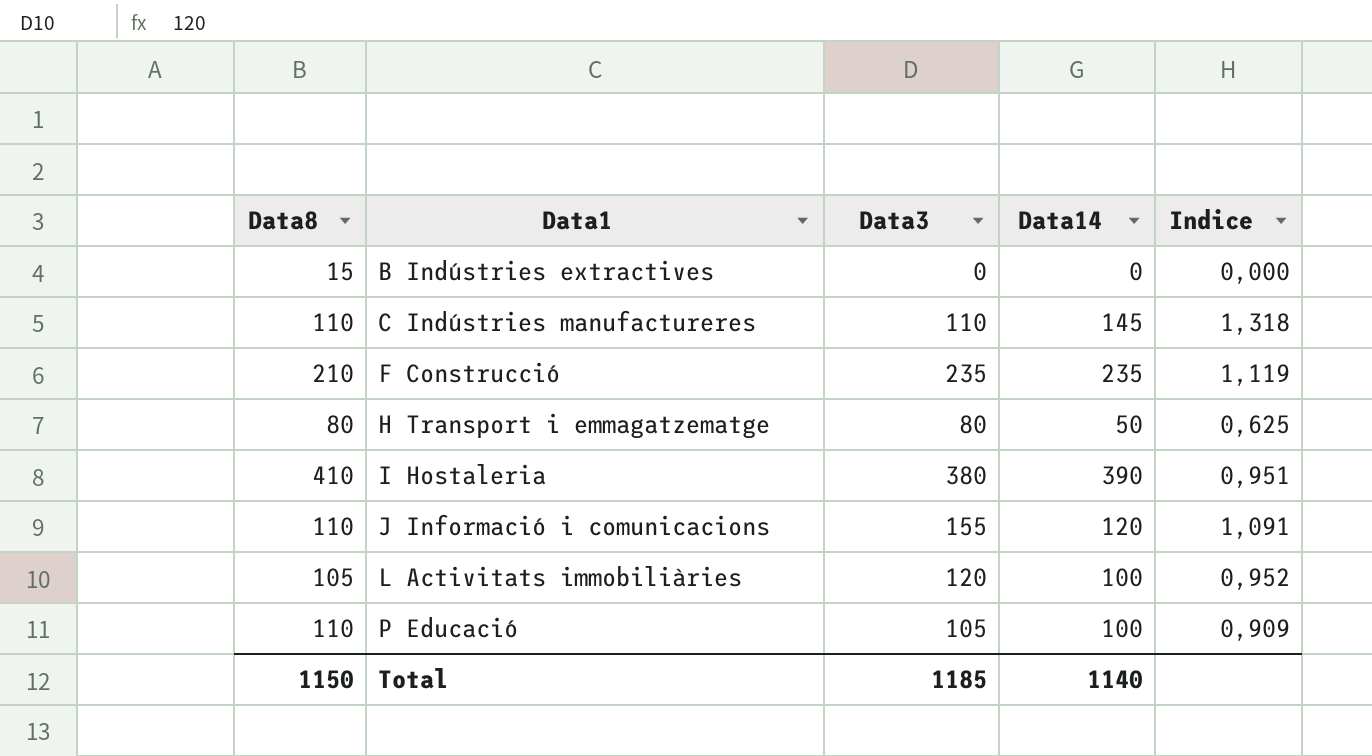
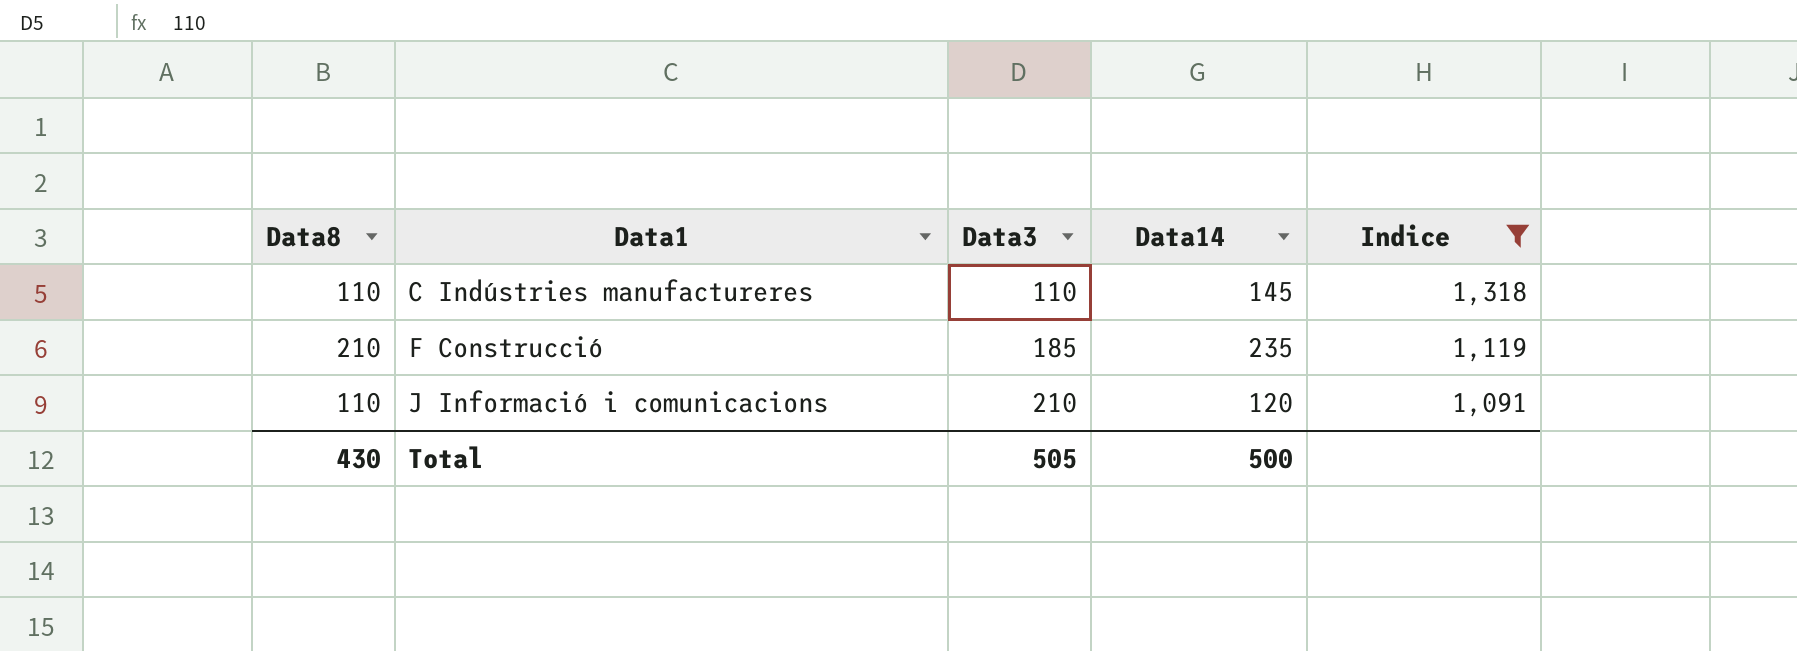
filter: none -> Indice >= 1,091
F Construcció | Data3: 235 -> 185
J Informació i comunicacions | Data3: 155 -> 210
Total | Data8: 1150 -> 430
Total | Data3: 1185 -> 505
Total | Data14: 1140 -> 500

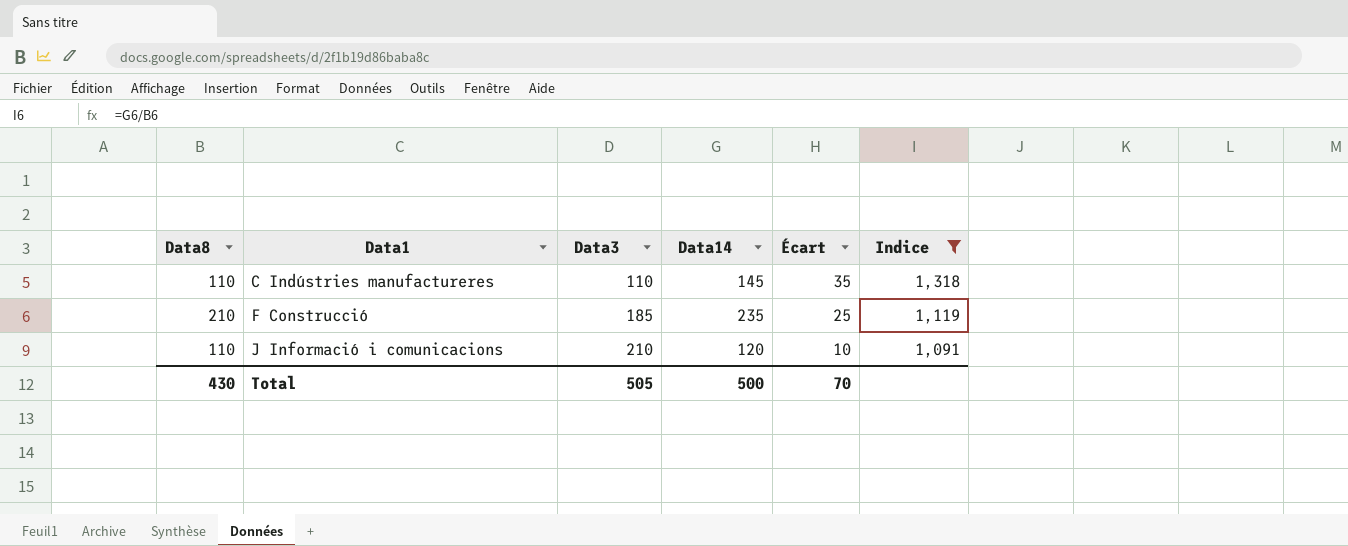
column Écart | formula: none -> [Data14] - [Data8]

